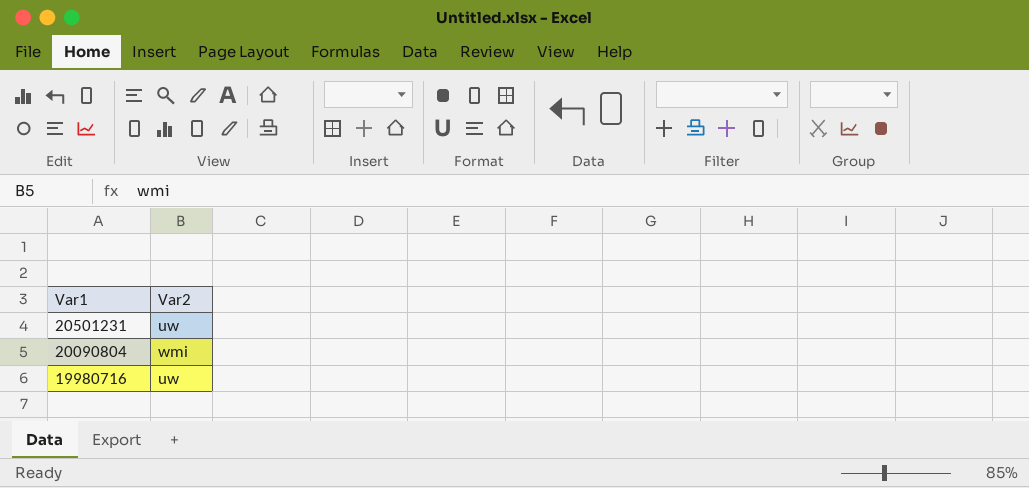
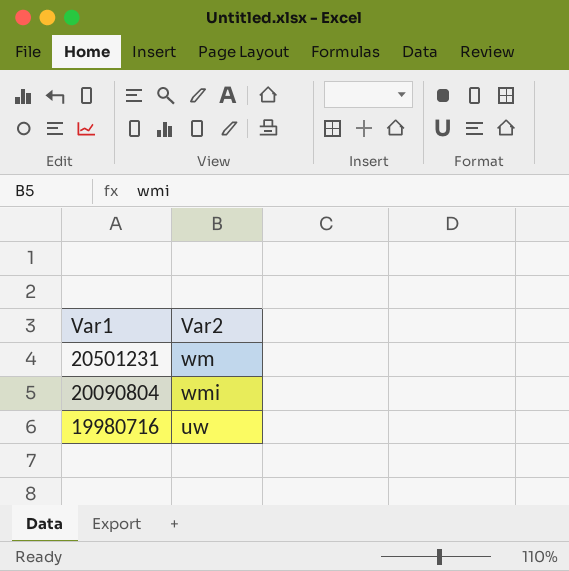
20501231 | Var2: uw -> wm

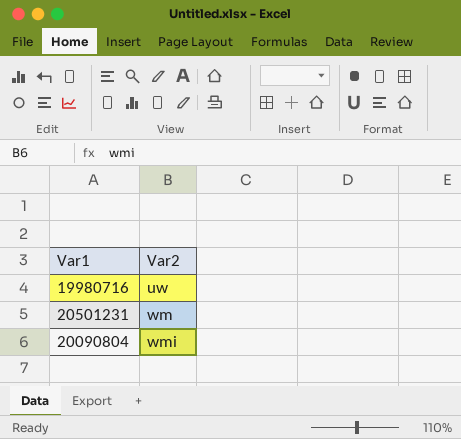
row order: Var1 descending -> Var2 ascending

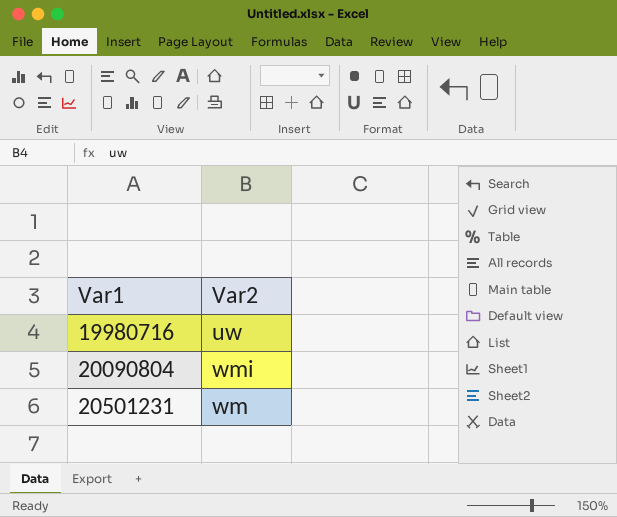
row order: Var2 ascending -> Var1 ascending

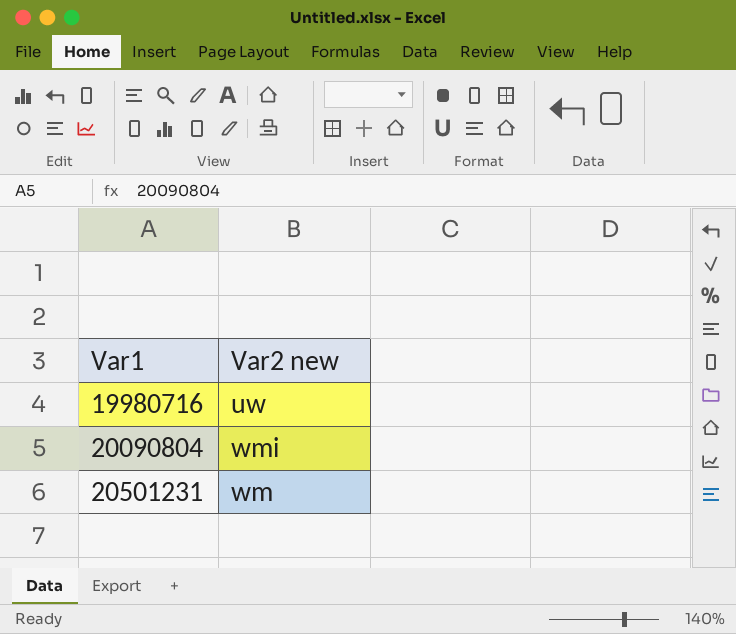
column name: Var2 -> Var2 new

